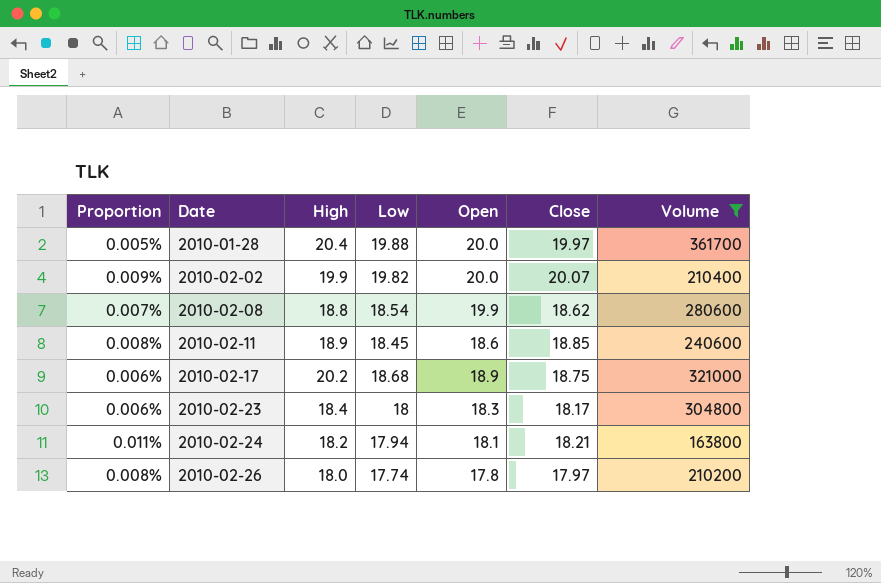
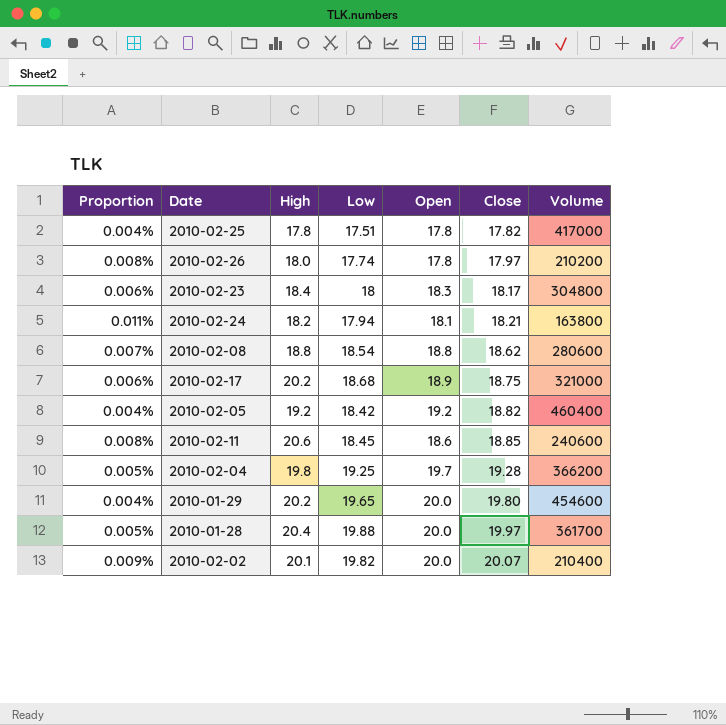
filter: Volume <= 361700 -> none
row order: Date ascending -> Close ascending
2010-02-08 | Open: 19.9 -> 18.8
2010-02-11 | High: 18.9 -> 20.6
2010-02-02 | High: 19.9 -> 20.1

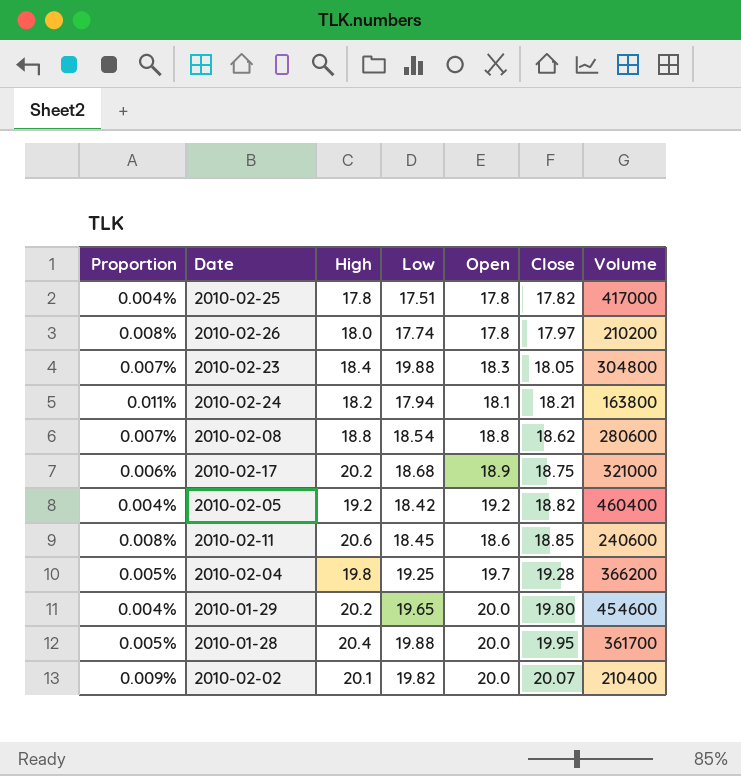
2010-02-23 | Proportion: 0.006% -> 0.007%
2010-02-23 | Low: 18 -> 19.88
2010-02-23 | Close: 18.17 -> 18.05
2010-01-28 | Close: 19.97 -> 19.95

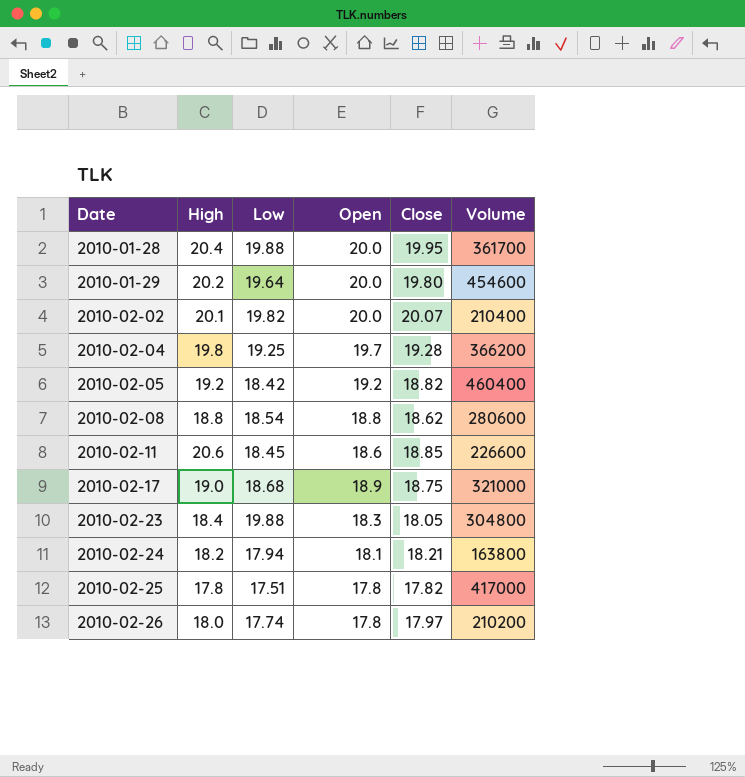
row order: Close ascending -> Date ascending
column Proportion | formula: [Low] / [Volume] -> none
2010-01-29 | Low: 19.65 -> 19.64
2010-02-11 | Volume: 240600 -> 226600
2010-02-17 | High: 20.2 -> 19.0

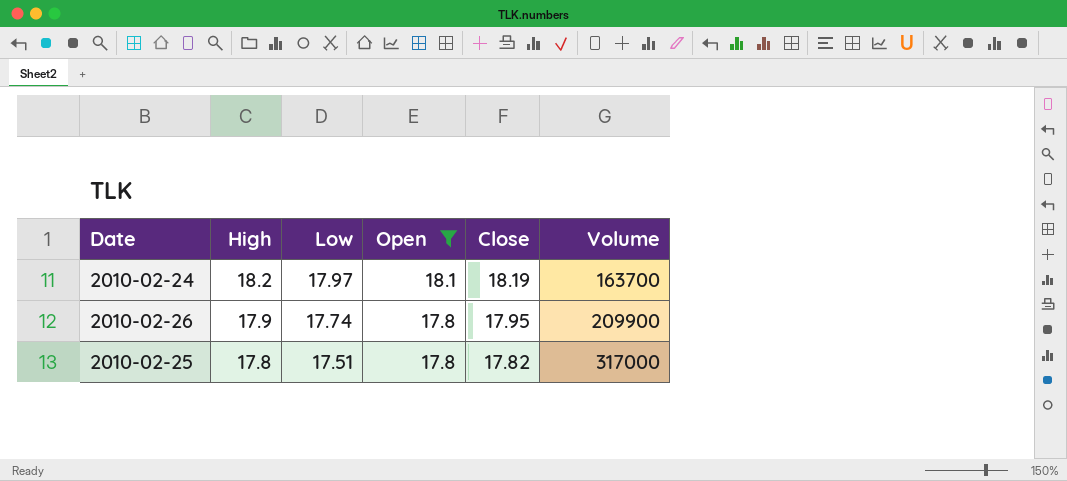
filter: none -> Open <= 18.1
row order: Date ascending -> High descending
2010-02-24 | Low: 17.94 -> 17.97
2010-02-24 | Close: 18.21 -> 18.19
2010-02-24 | Volume: 163800 -> 163700
2010-02-26 | High: 18.0 -> 17.9
2010-02-26 | Close: 17.97 -> 17.95
2010-02-26 | Volume: 210200 -> 209900
2010-02-25 | Volume: 417000 -> 317000

